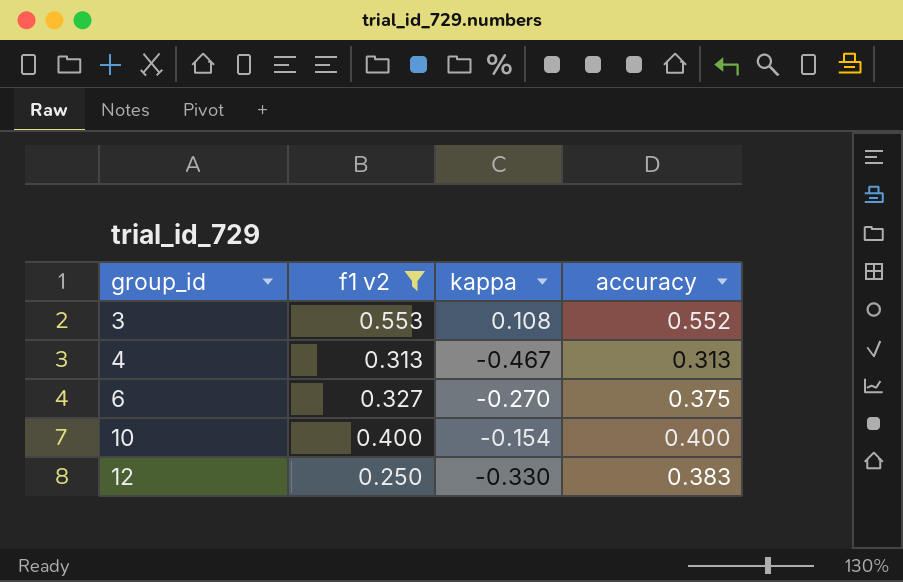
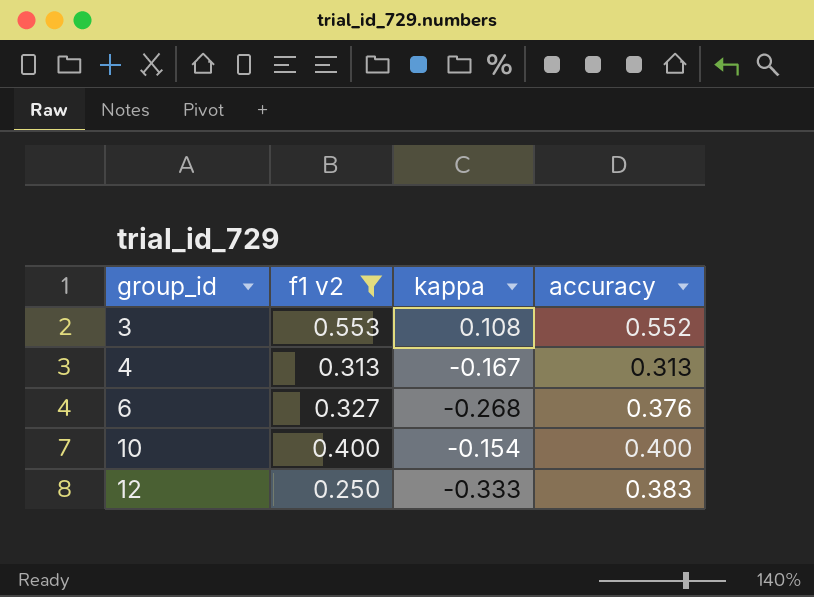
4 | kappa: -0.467 -> -0.167
6 | kappa: -0.270 -> -0.268
6 | accuracy: 0.375 -> 0.376
12 | kappa: -0.330 -> -0.333

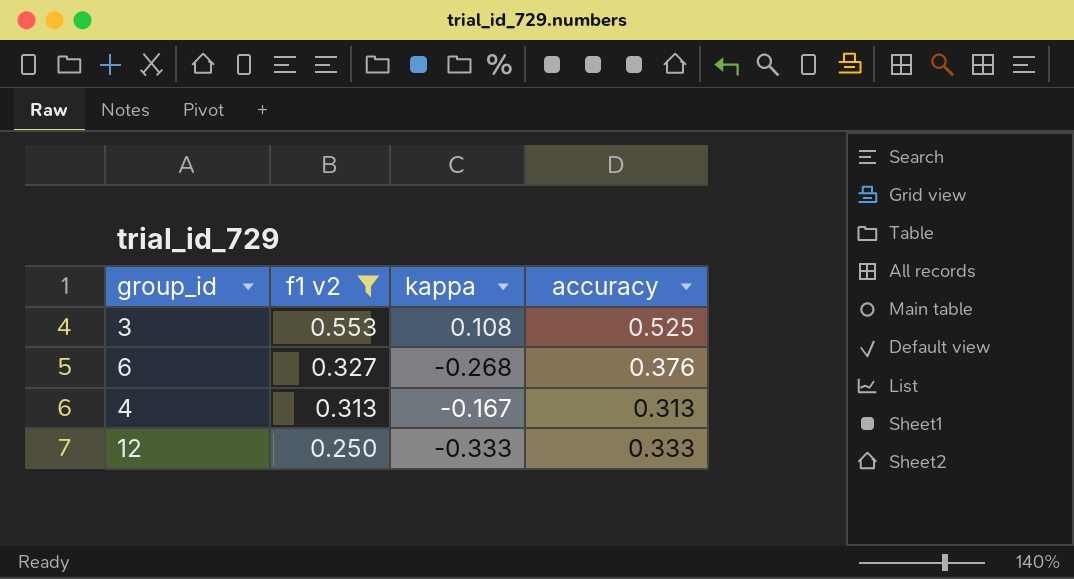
row order: group_id ascending -> f1 v2 descending
row 10: 0.400 | -0.154 | 0.400 -> none
3 | accuracy: 0.552 -> 0.525
12 | accuracy: 0.383 -> 0.333

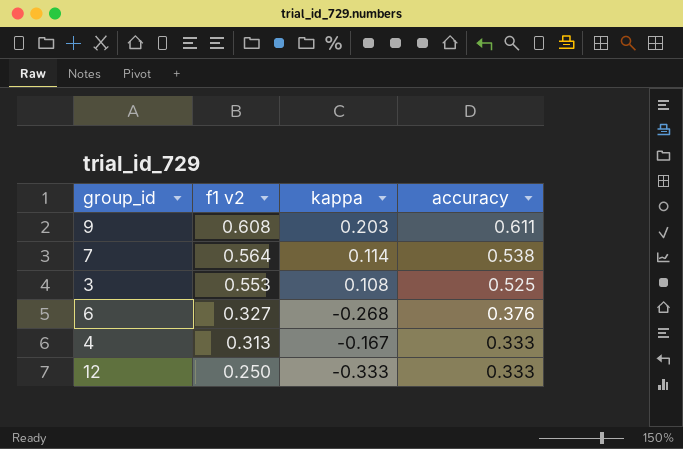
filter: f1 v2 <= 0.553 -> none
4 | accuracy: 0.313 -> 0.333

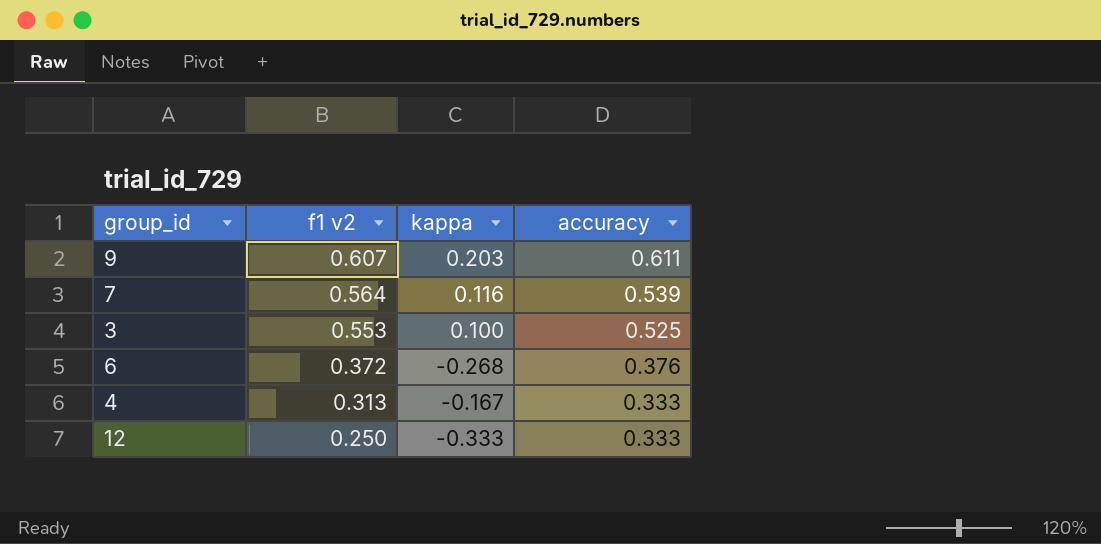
9 | f1 v2: 0.608 -> 0.607
7 | kappa: 0.114 -> 0.116
7 | accuracy: 0.538 -> 0.539
3 | kappa: 0.108 -> 0.100
6 | f1 v2: 0.327 -> 0.372

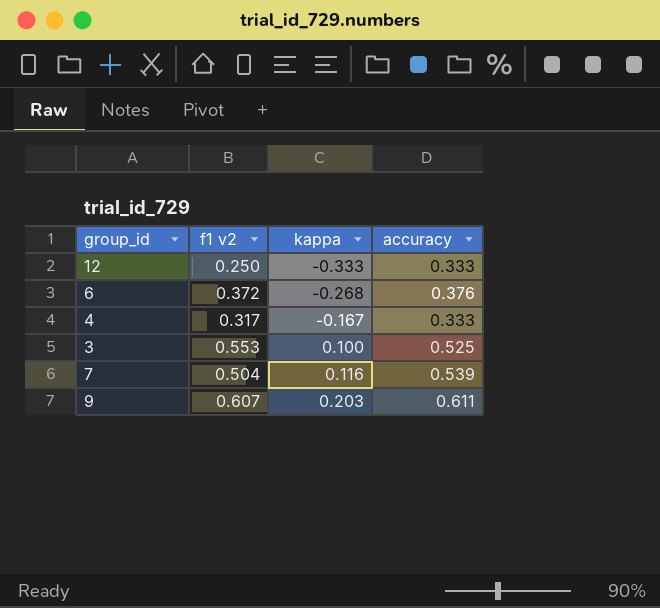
row order: f1 v2 descending -> kappa ascending
4 | f1 v2: 0.313 -> 0.317
7 | f1 v2: 0.564 -> 0.504

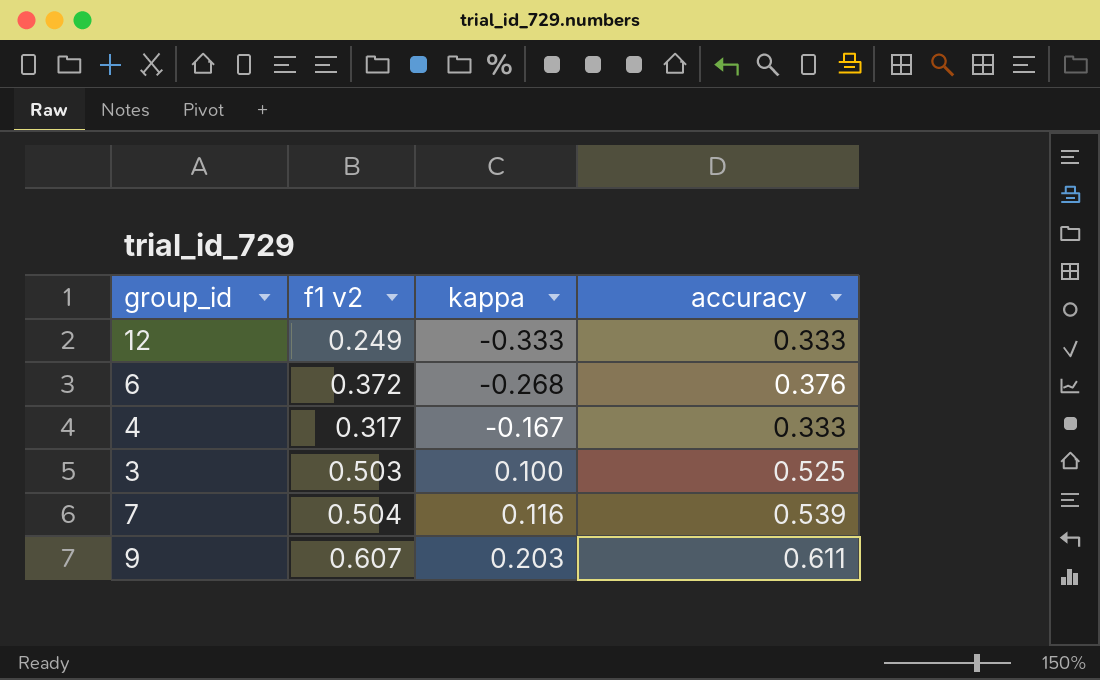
12 | f1 v2: 0.250 -> 0.249
3 | f1 v2: 0.553 -> 0.503

